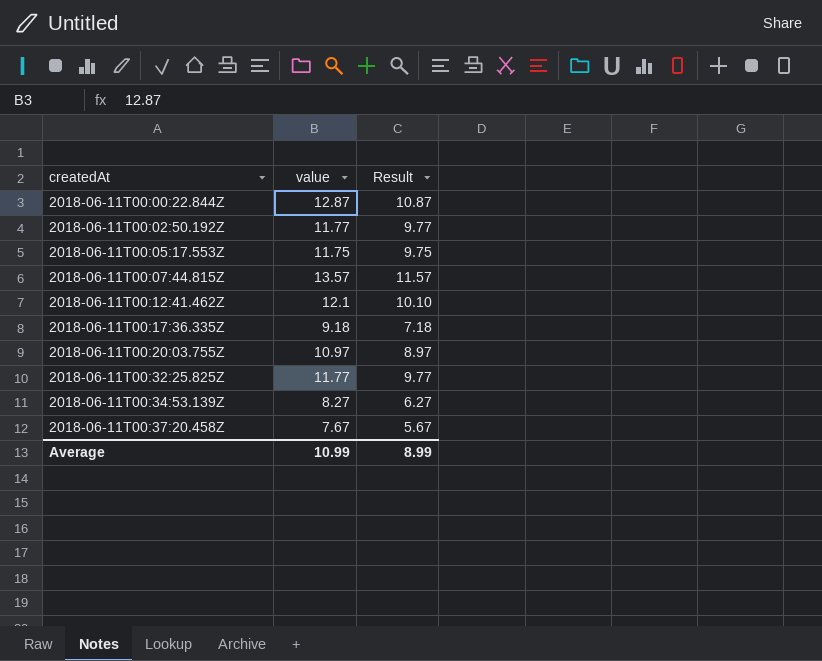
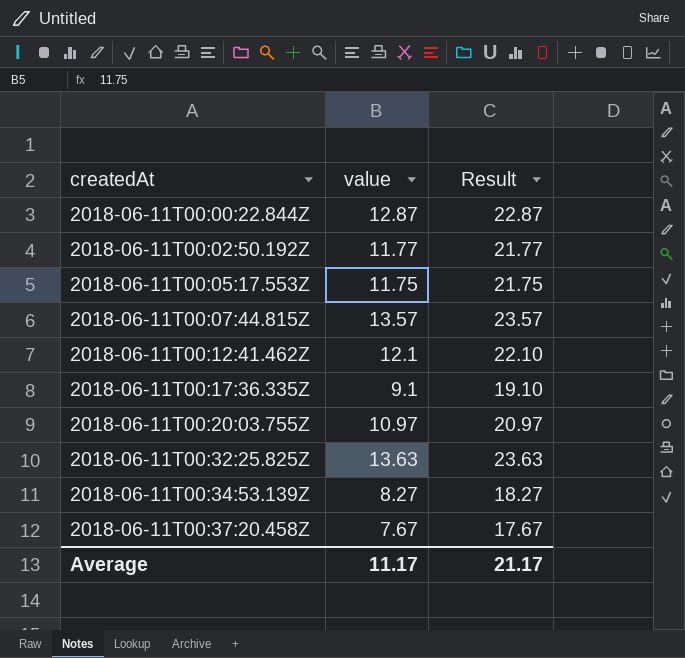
column Result | formula: [value] - 2 -> [value] + 10
2018-06-11T00:17:36.335Z | value: 9.18 -> 9.1
2018-06-11T00:32:25.825Z | value: 11.77 -> 13.63
Average | value: 10.99 -> 11.17
Average | Result: 8.99 -> 21.17

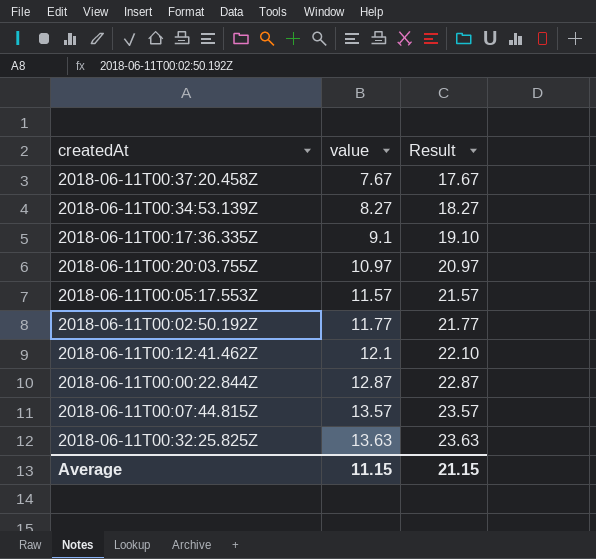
row order: createdAt ascending -> value ascending
2018-06-11T00:05:17.553Z | value: 11.75 -> 11.57
2018-06-11T00:05:17.553Z | Result: 21.75 -> 21.57
Average | value: 11.17 -> 11.15
Average | Result: 21.17 -> 21.15

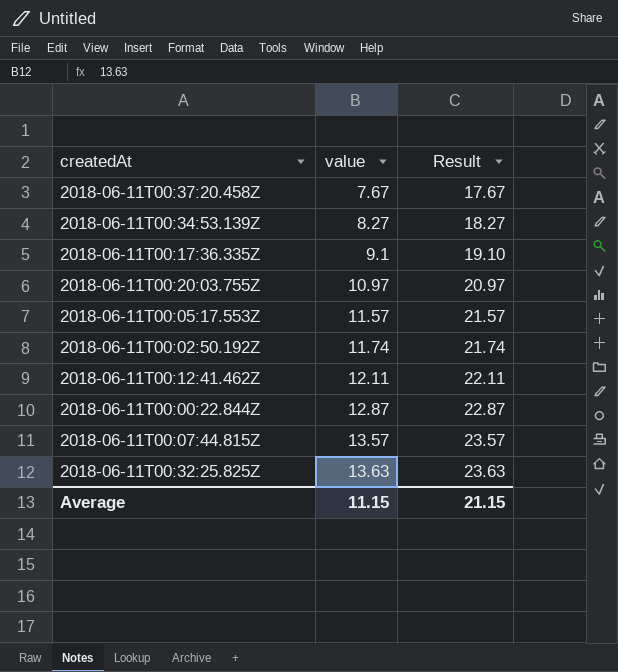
2018-06-11T00:02:50.192Z | value: 11.77 -> 11.74
2018-06-11T00:02:50.192Z | Result: 21.77 -> 21.74
2018-06-11T00:12:41.462Z | value: 12.1 -> 12.11
2018-06-11T00:12:41.462Z | Result: 22.10 -> 22.11

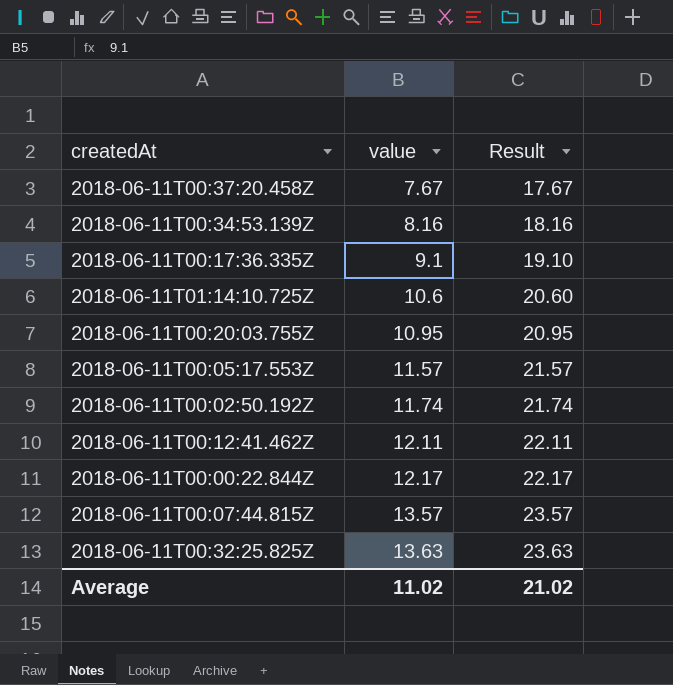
2018-06-11T00:34:53.139Z | value: 8.27 -> 8.16
2018-06-11T00:34:53.139Z | Result: 18.27 -> 18.16
row 2018-06-11T01:14:10.725Z: none -> 10.6 | 20.60
2018-06-11T00:20:03.755Z | value: 10.97 -> 10.95
2018-06-11T00:20:03.755Z | Result: 20.97 -> 20.95
2018-06-11T00:00:22.844Z | value: 12.87 -> 12.17
2018-06-11T00:00:22.844Z | Result: 22.87 -> 22.17
Average | value: 11.15 -> 11.02
Average | Result: 21.15 -> 21.02

